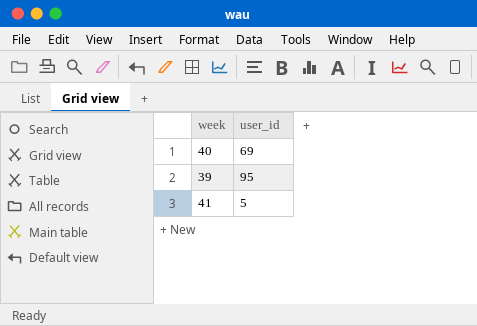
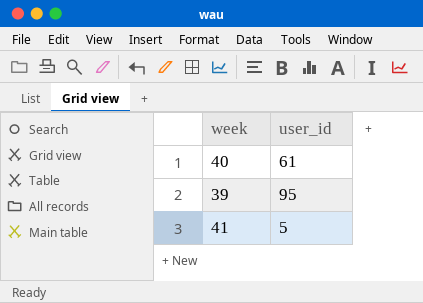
40 | user_id: 69 -> 61

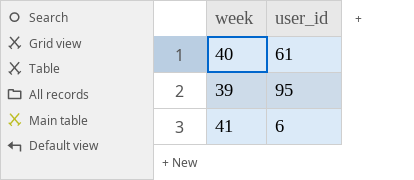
41 | user_id: 5 -> 6

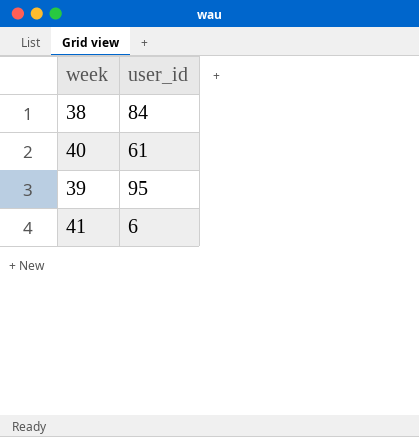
row 38: none -> 84

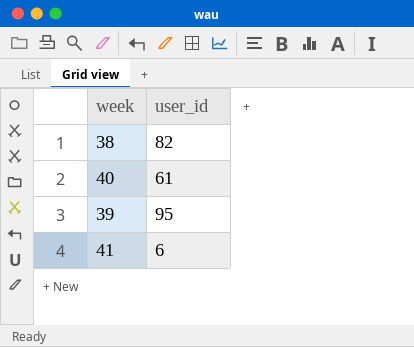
38 | user_id: 84 -> 82

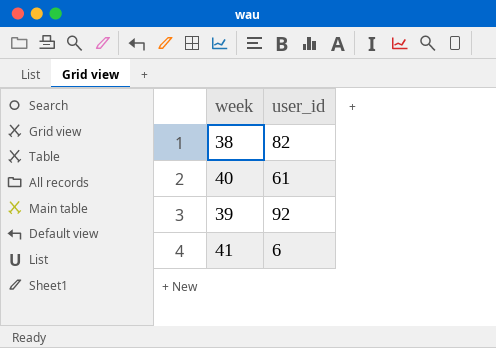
39 | user_id: 95 -> 92

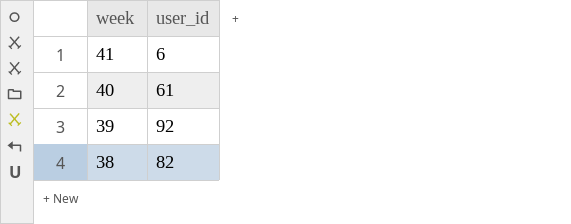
row order: none -> week descending

